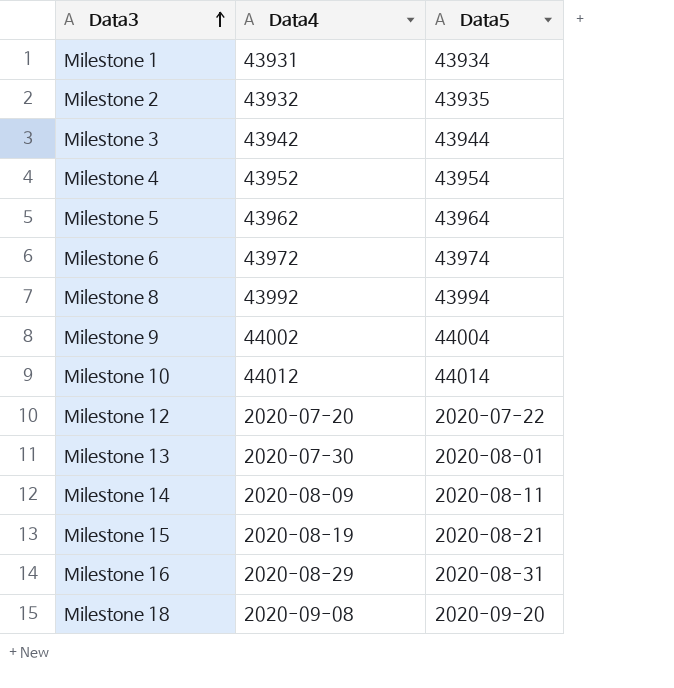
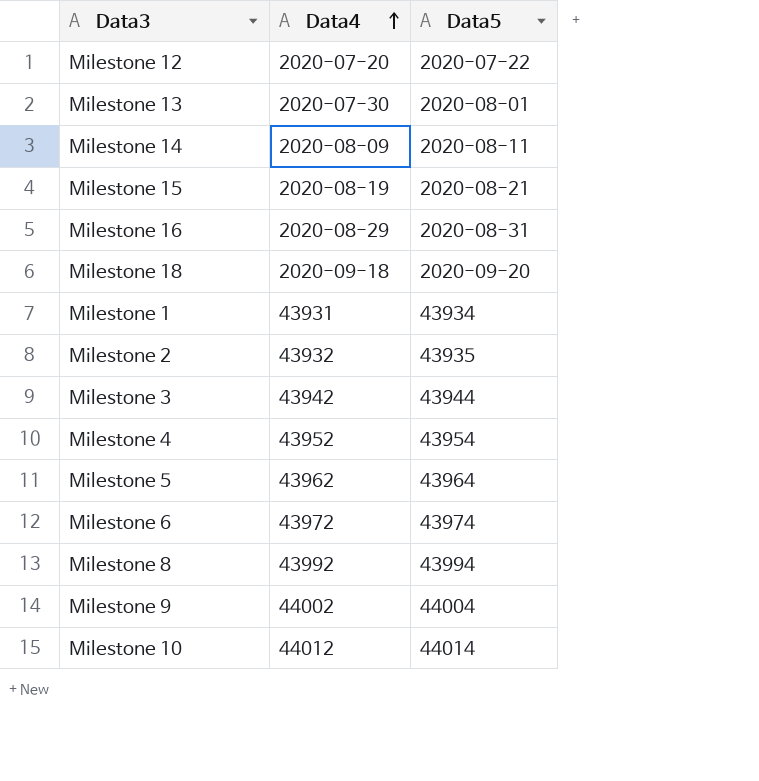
row order: Data3 ascending -> Data4 ascending
Milestone 18 | Data4: 2020-09-08 -> 2020-09-18

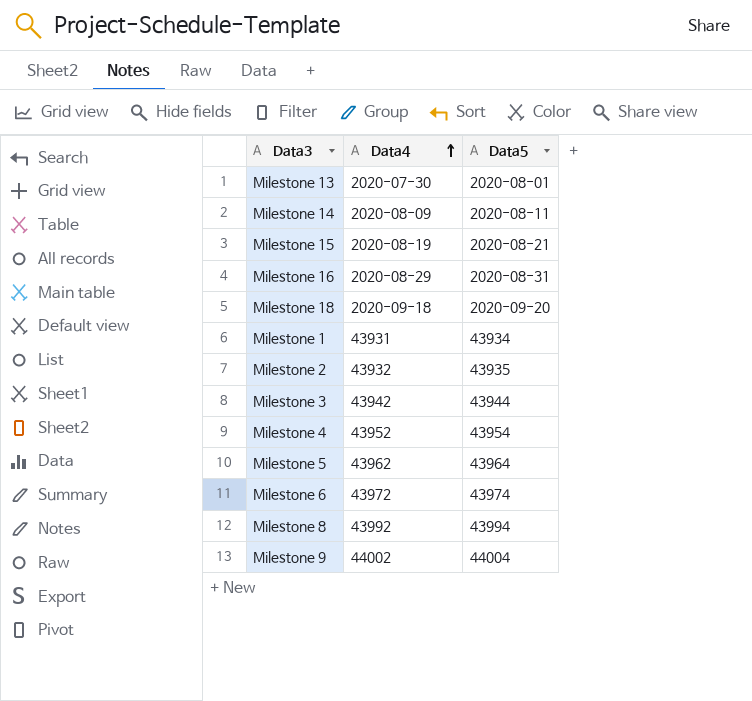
row Milestone 12: 2020-07-20 | 2020-07-22 -> none
row Milestone 10: 44012 | 44014 -> none

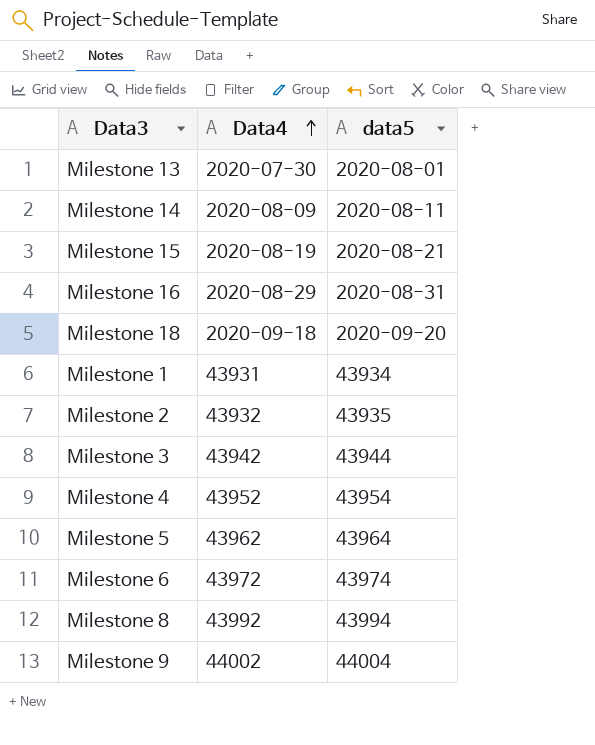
column name: Data5 -> data5

